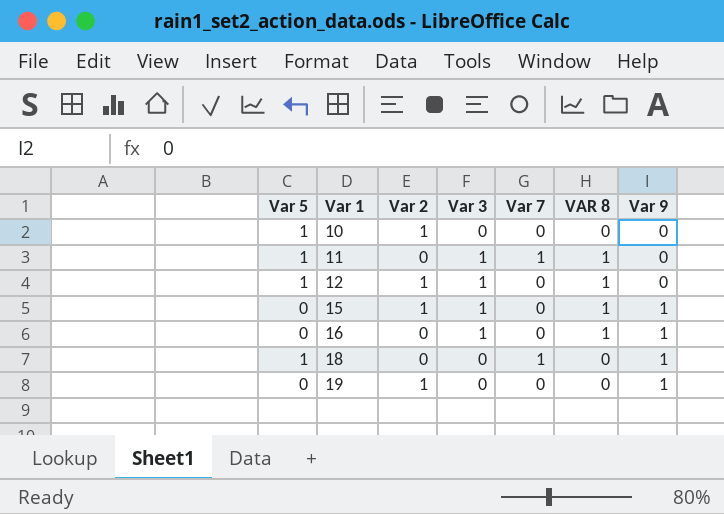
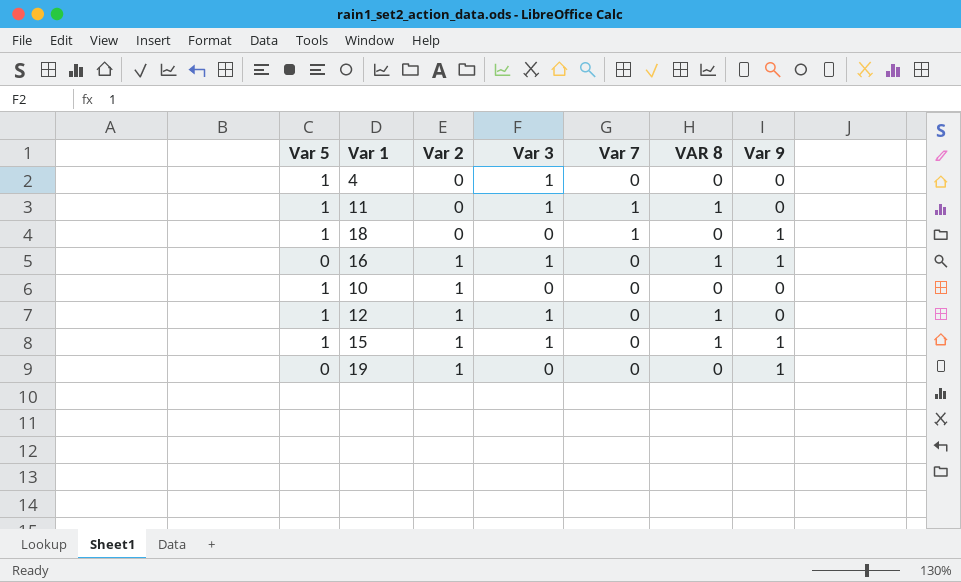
row order: Var 1 ascending -> Var 2 ascending
row 4: none -> 1 | 0 | 1 | 0 | 0 | 0
16 | Var 2: 0 -> 1
15 | Var 5: 0 -> 1

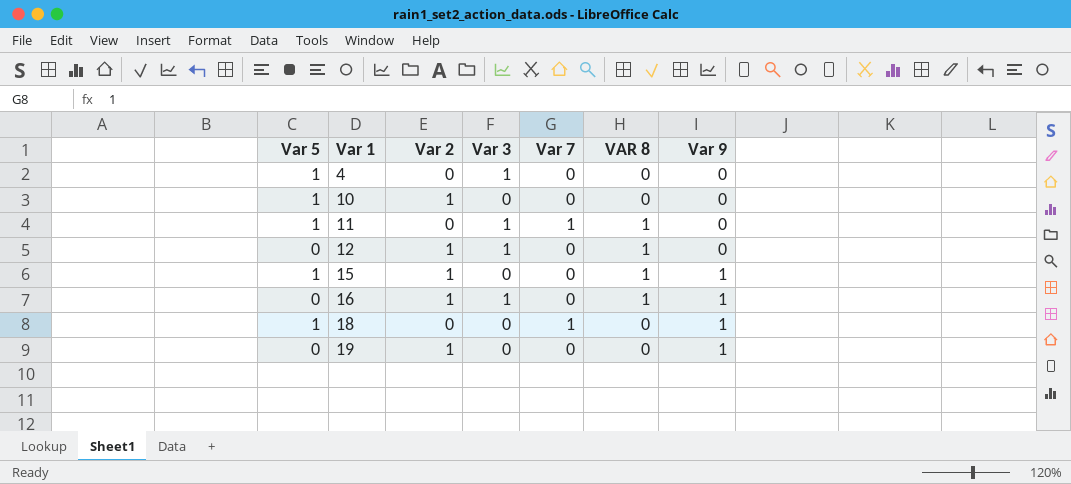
row order: Var 2 ascending -> Var 1 ascending
12 | Var 5: 1 -> 0
15 | Var 3: 1 -> 0

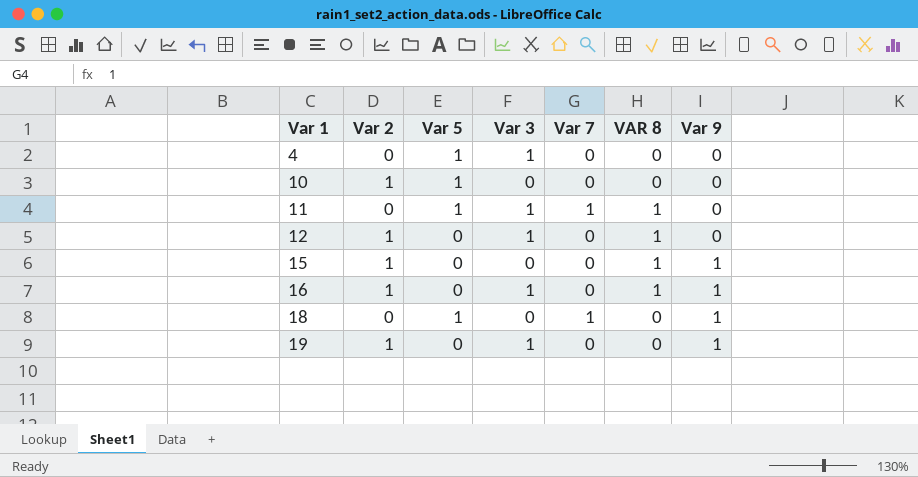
column Var 5 | position: 1 -> 3
15 | Var 5: 1 -> 0
19 | Var 3: 0 -> 1

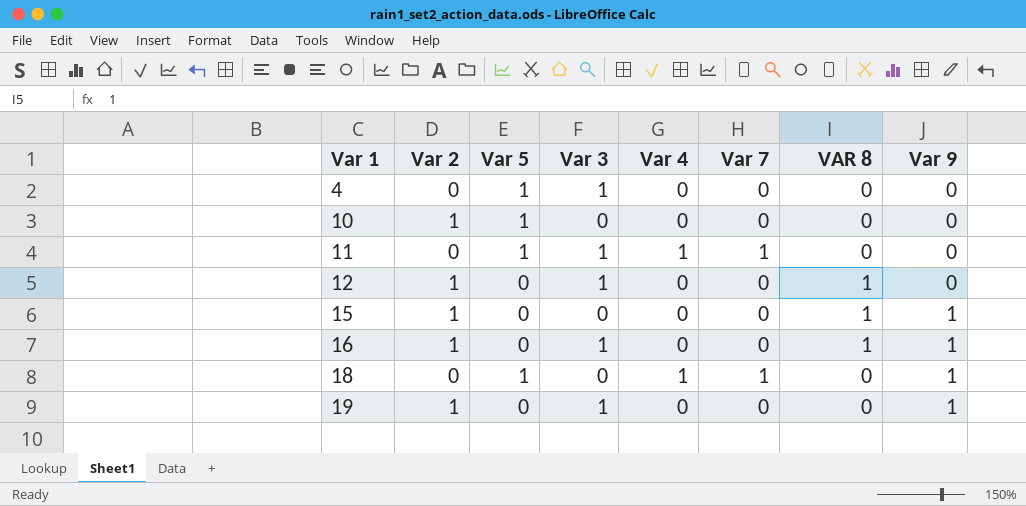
column Var 4 | position: none -> 5
11 | VAR 8: 1 -> 0

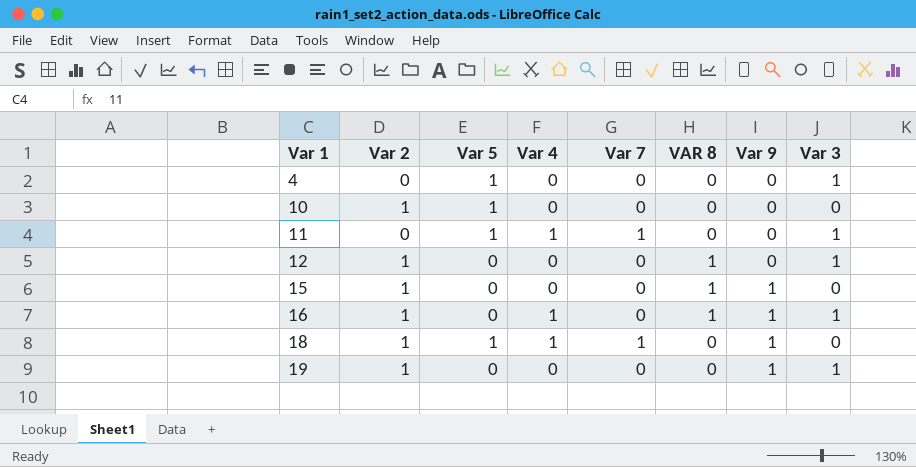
column Var 3 | position: 4 -> 8
16 | Var 4: 0 -> 1
18 | Var 2: 0 -> 1

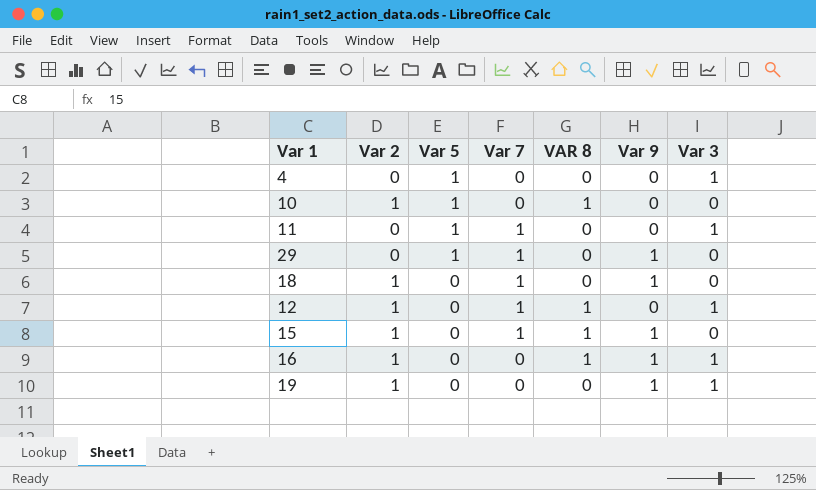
row order: Var 1 ascending -> Var 5 descending
column Var 4 | position: 4 -> none
10 | VAR 8: 0 -> 1
row 29: none -> 0 | 1 | 1 | 0 | 1 | 0
18 | Var 5: 1 -> 0
12 | Var 7: 0 -> 1
15 | Var 7: 0 -> 1

